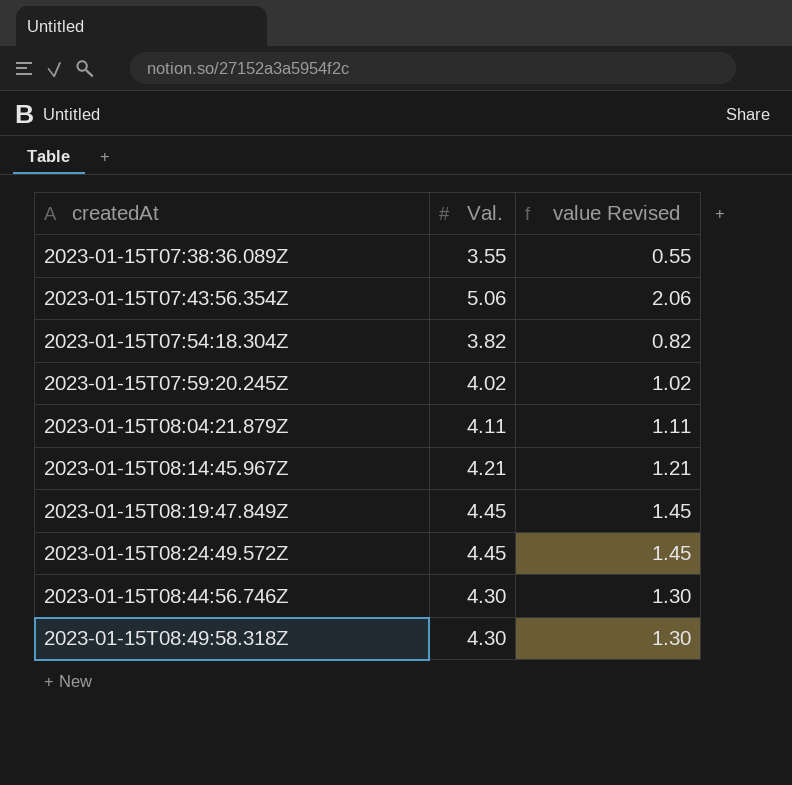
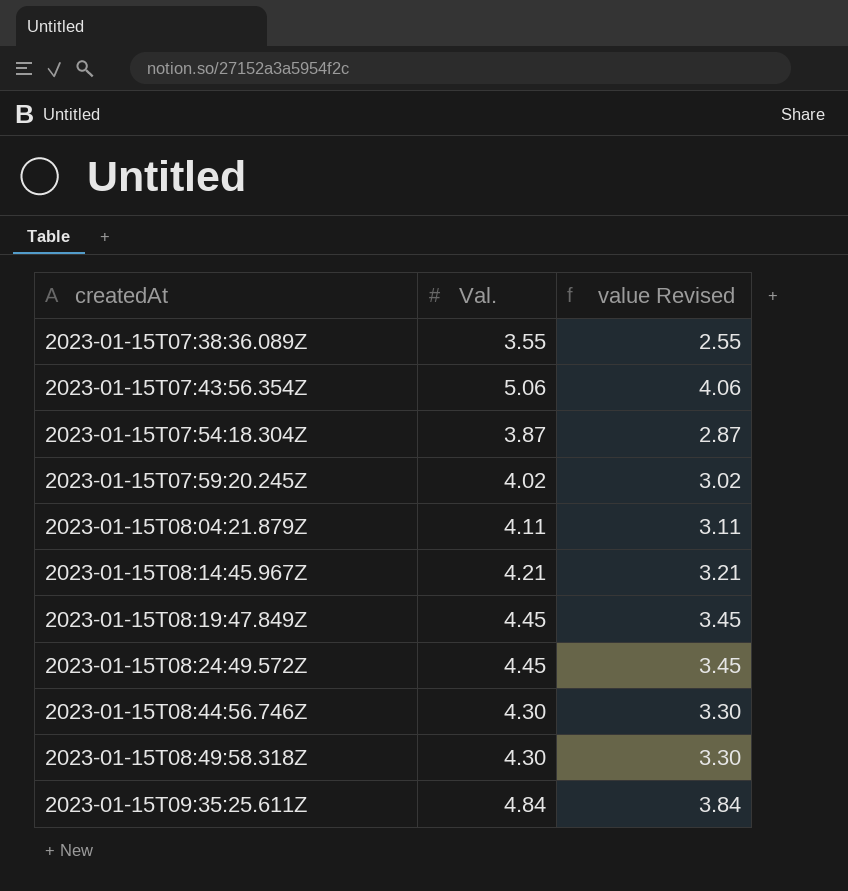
column value Revised | formula: [Val.] - 3 -> [Val.] - 1
2023-01-15T07:54:18.304Z | Val.: 3.82 -> 3.87
row 2023-01-15T09:35:25.611Z: none -> 4.84 | 3.84

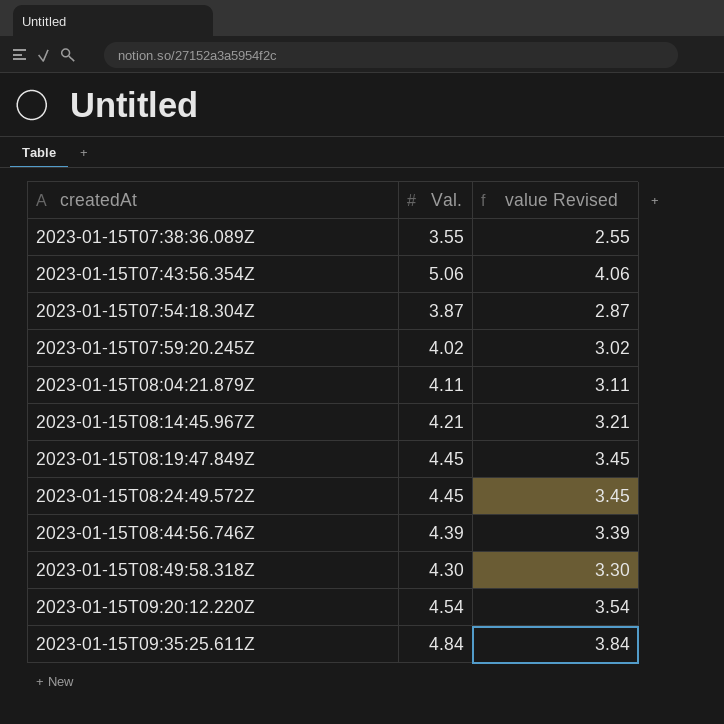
2023-01-15T08:44:56.746Z | Val.: 4.30 -> 4.39
2023-01-15T08:44:56.746Z | value Revised: 3.30 -> 3.39
row 2023-01-15T09:20:12.220Z: none -> 4.54 | 3.54

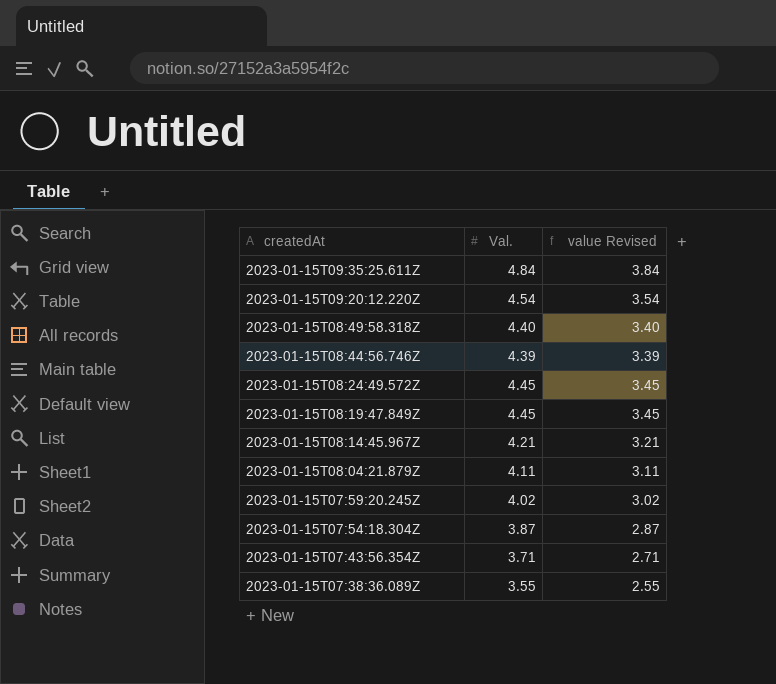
row order: createdAt ascending -> createdAt descending
2023-01-15T08:49:58.318Z | Val.: 4.30 -> 4.40
2023-01-15T08:49:58.318Z | value Revised: 3.30 -> 3.40
2023-01-15T07:43:56.354Z | Val.: 5.06 -> 3.71
2023-01-15T07:43:56.354Z | value Revised: 4.06 -> 2.71

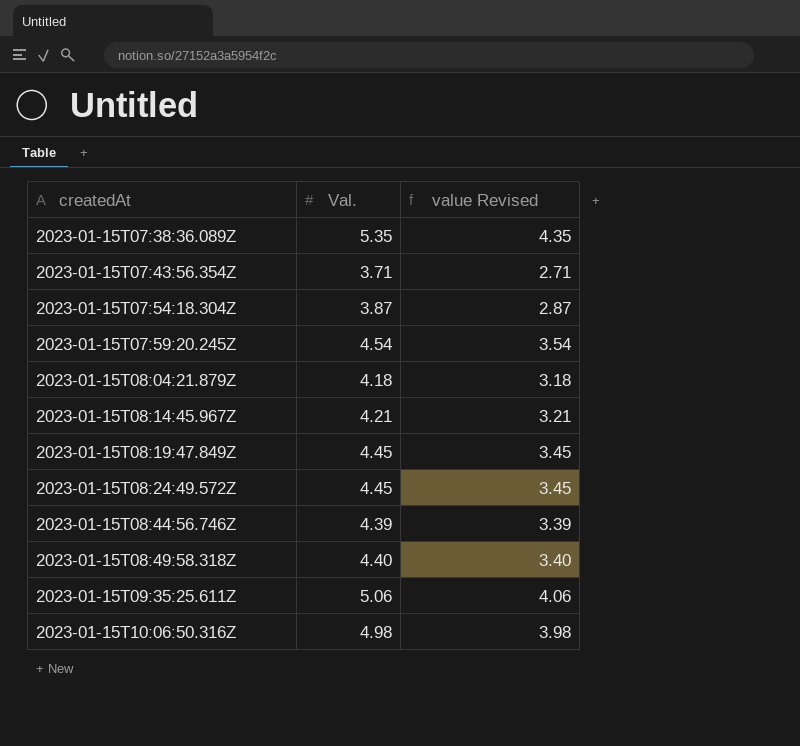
row order: createdAt descending -> createdAt ascending
row 2023-01-15T09:20:12.220Z: 4.54 | 3.54 -> none
2023-01-15T07:38:36.089Z | Val.: 3.55 -> 5.35
2023-01-15T07:38:36.089Z | value Revised: 2.55 -> 4.35
2023-01-15T07:59:20.245Z | Val.: 4.02 -> 4.54
2023-01-15T07:59:20.245Z | value Revised: 3.02 -> 3.54
2023-01-15T08:04:21.879Z | Val.: 4.11 -> 4.18
2023-01-15T08:04:21.879Z | value Revised: 3.11 -> 3.18
2023-01-15T09:35:25.611Z | Val.: 4.84 -> 5.06
2023-01-15T09:35:25.611Z | value Revised: 3.84 -> 4.06
row 2023-01-15T10:06:50.316Z: none -> 4.98 | 3.98

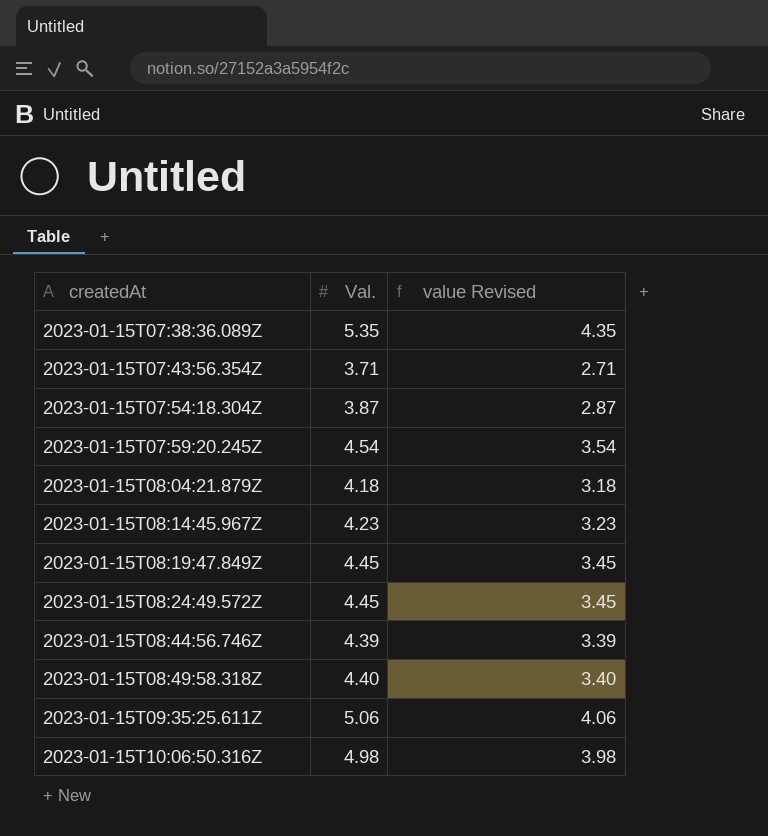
2023-01-15T08:14:45.967Z | Val.: 4.21 -> 4.23
2023-01-15T08:14:45.967Z | value Revised: 3.21 -> 3.23

